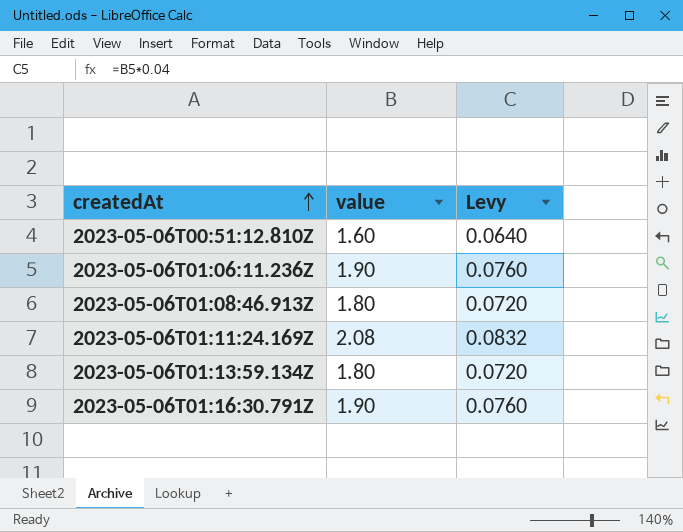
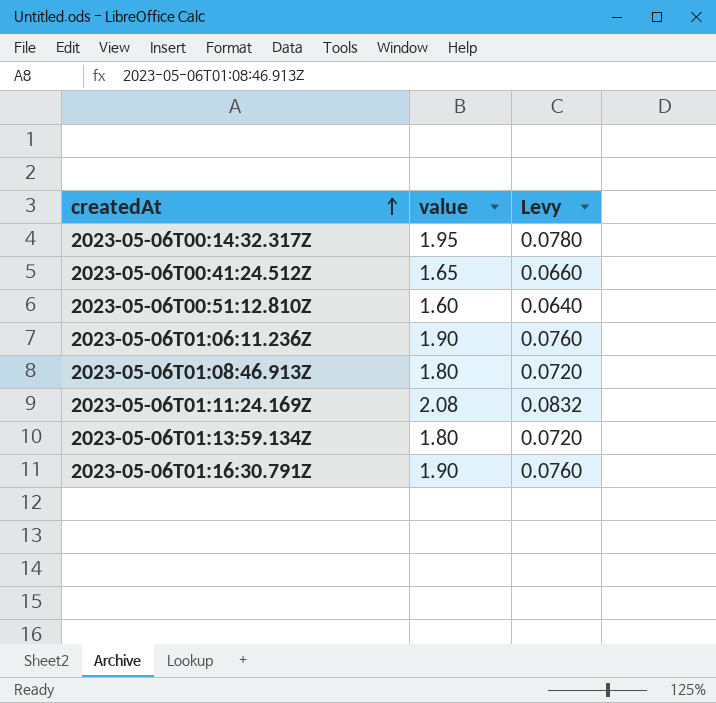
row 2023-05-06T00:14:32.317Z: none -> 1.95 | 0.0780
row 2023-05-06T00:41:24.512Z: none -> 1.65 | 0.0660

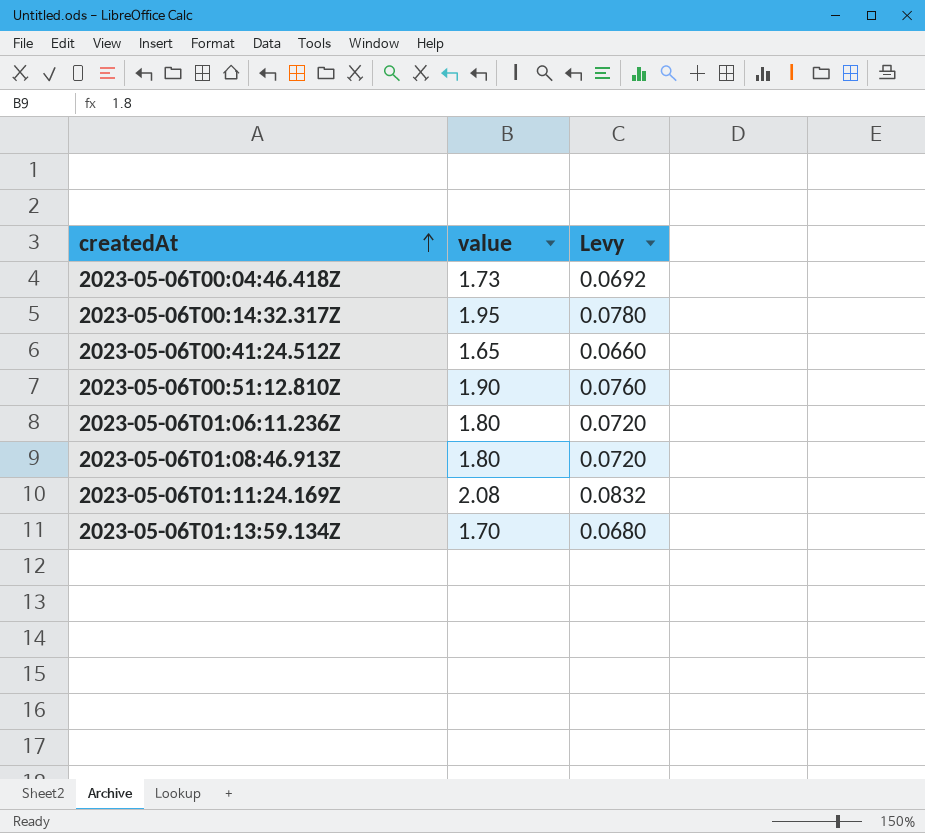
row 2023-05-06T01:16:30.791Z: 1.90 | 0.0760 -> none
row 2023-05-06T00:04:46.418Z: none -> 1.73 | 0.0692
2023-05-06T00:51:12.810Z | value: 1.60 -> 1.90
2023-05-06T00:51:12.810Z | Levy: 0.0640 -> 0.0760
2023-05-06T01:06:11.236Z | value: 1.90 -> 1.80
2023-05-06T01:06:11.236Z | Levy: 0.0760 -> 0.0720
2023-05-06T01:13:59.134Z | value: 1.80 -> 1.70
2023-05-06T01:13:59.134Z | Levy: 0.0720 -> 0.0680

